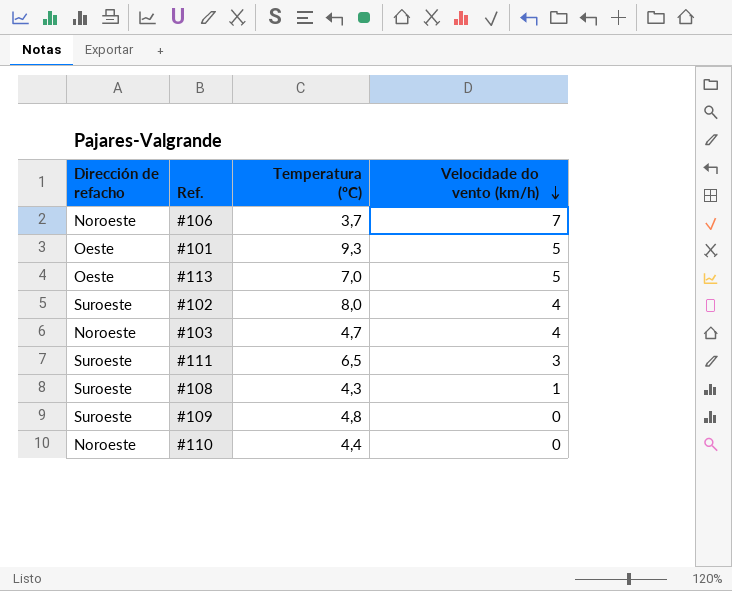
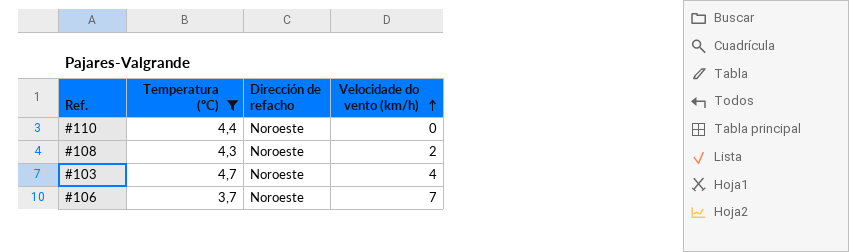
filter: none -> Temperatura (ºC) <= 4,7
row order: Velocidade do vento (km/h) descending -> Velocidade do vento (km/h) ascending
column Dirección de refacho | position: 1 -> 3
#108 | Dirección de refacho: Suroeste -> Noroeste
#108 | Velocidade do vento (km/h): 1 -> 2

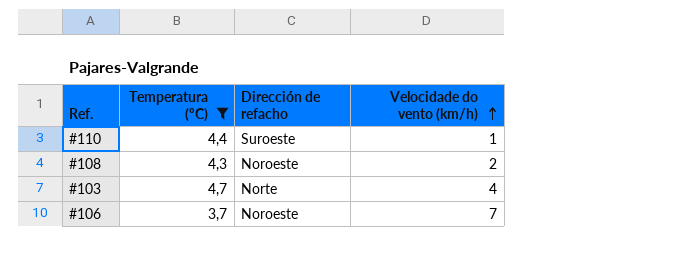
#110 | Dirección de refacho: Noroeste -> Suroeste
#110 | Velocidade do vento (km/h): 0 -> 1
#103 | Dirección de refacho: Noroeste -> Norte

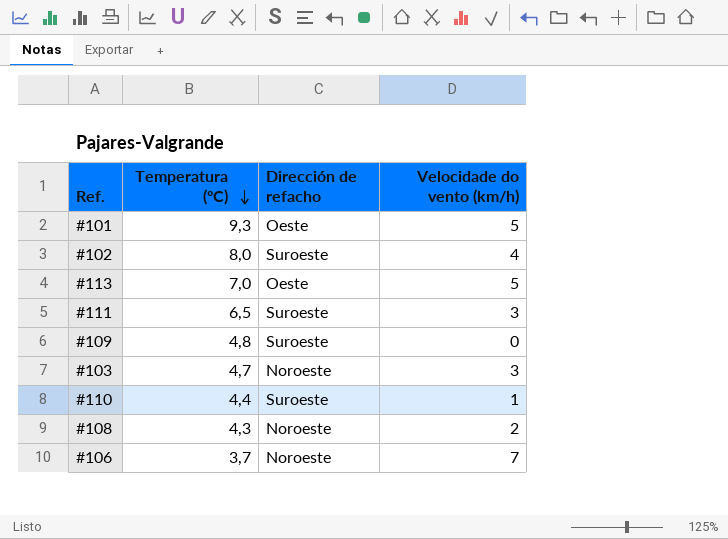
filter: Temperatura (ºC) <= 4,7 -> none
row order: Velocidade do vento (km/h) ascending -> Temperatura (ºC) descending
#103 | Dirección de refacho: Norte -> Noroeste
#103 | Velocidade do vento (km/h): 4 -> 3

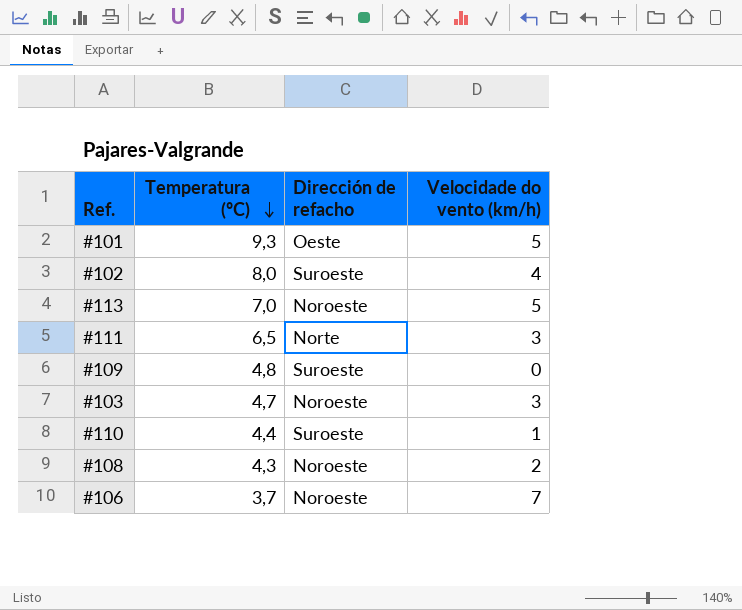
#113 | Dirección de refacho: Oeste -> Noroeste
#111 | Dirección de refacho: Suroeste -> Norte

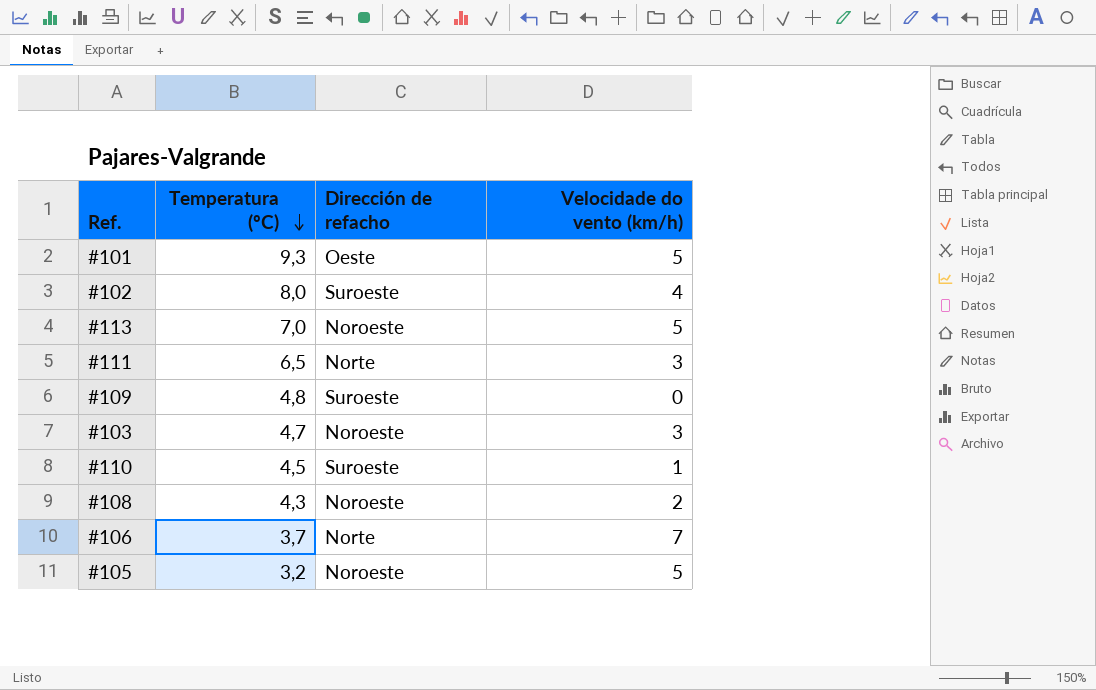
#110 | Temperatura (ºC): 4,4 -> 4,5
#106 | Dirección de refacho: Noroeste -> Norte
row #105: none -> 3,2 | Noroeste | 5

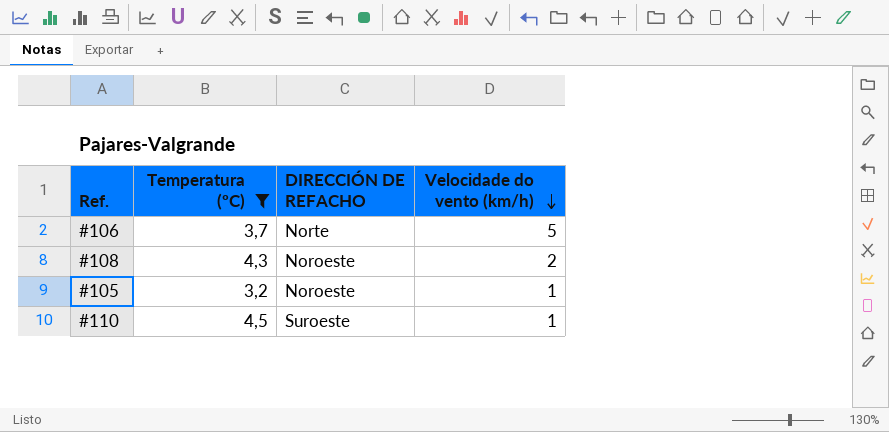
filter: none -> Temperatura (ºC) <= 4,5
row order: Temperatura (ºC) descending -> Velocidade do vento (km/h) descending
column name: Dirección de refacho -> DIRECCIÓN DE REFACHO
#106 | Velocidade do vento (km/h): 7 -> 5
#105 | Velocidade do vento (km/h): 5 -> 1

